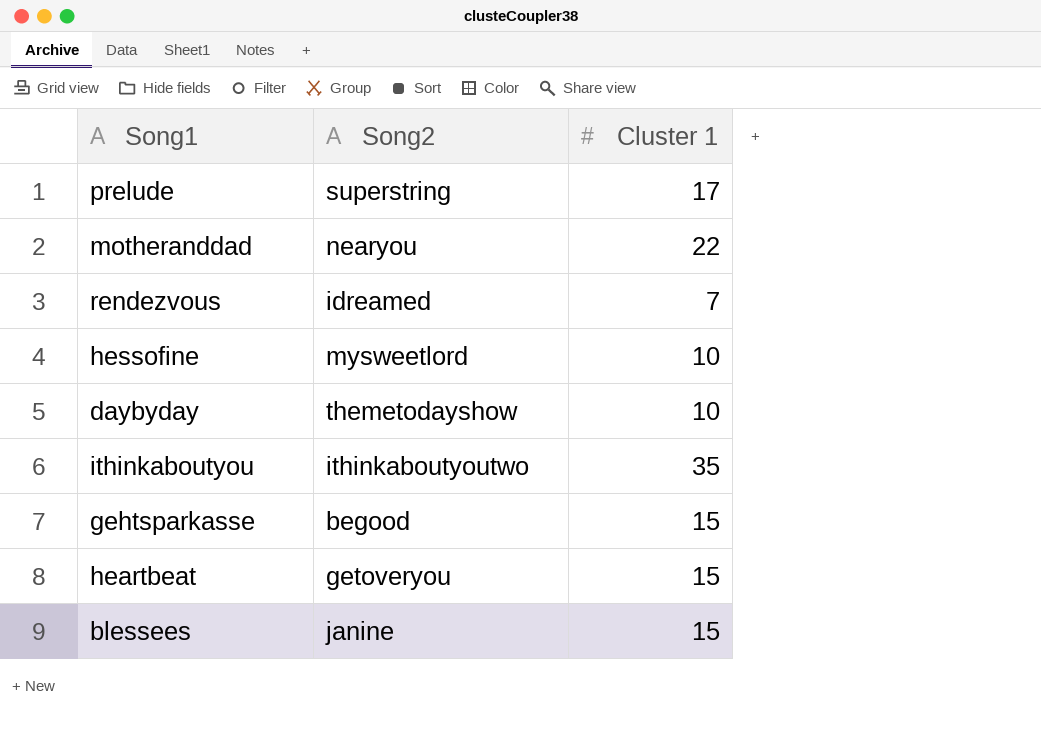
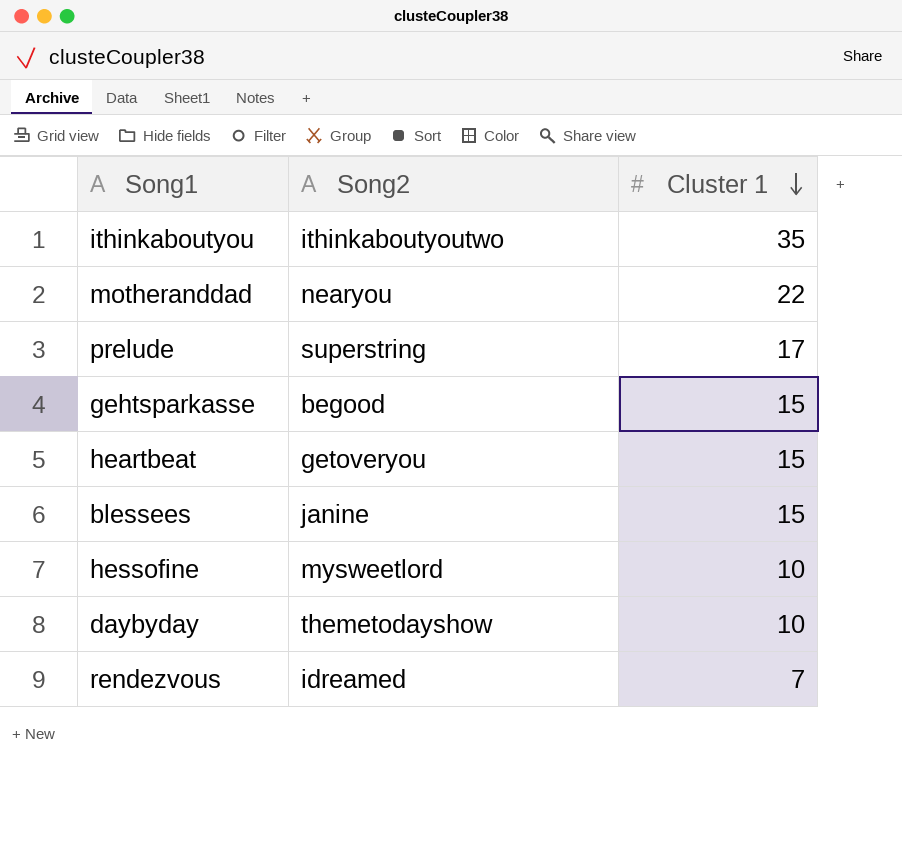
row order: none -> Cluster 1 descending

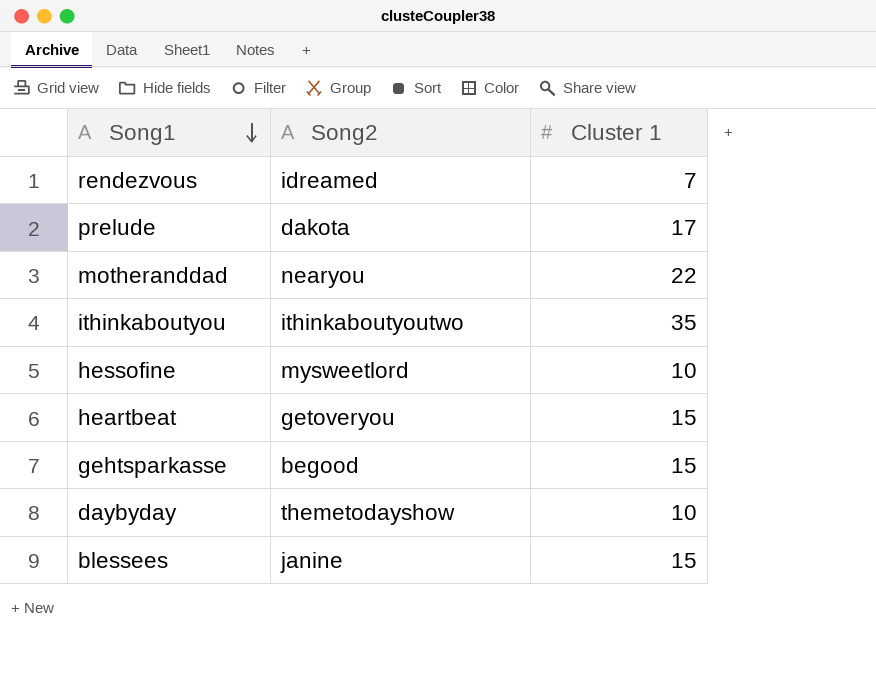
row order: Cluster 1 descending -> Song1 descending
prelude | Song2: superstring -> dakota

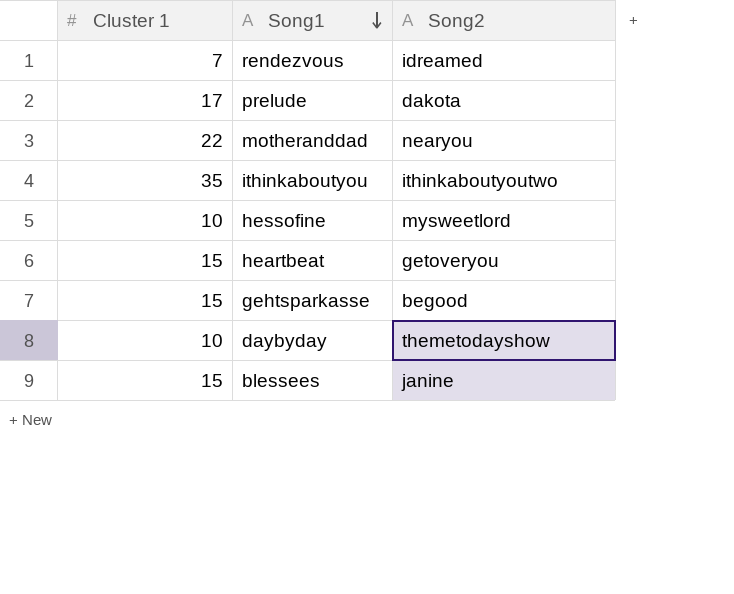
column Cluster 1 | position: 3 -> 1

